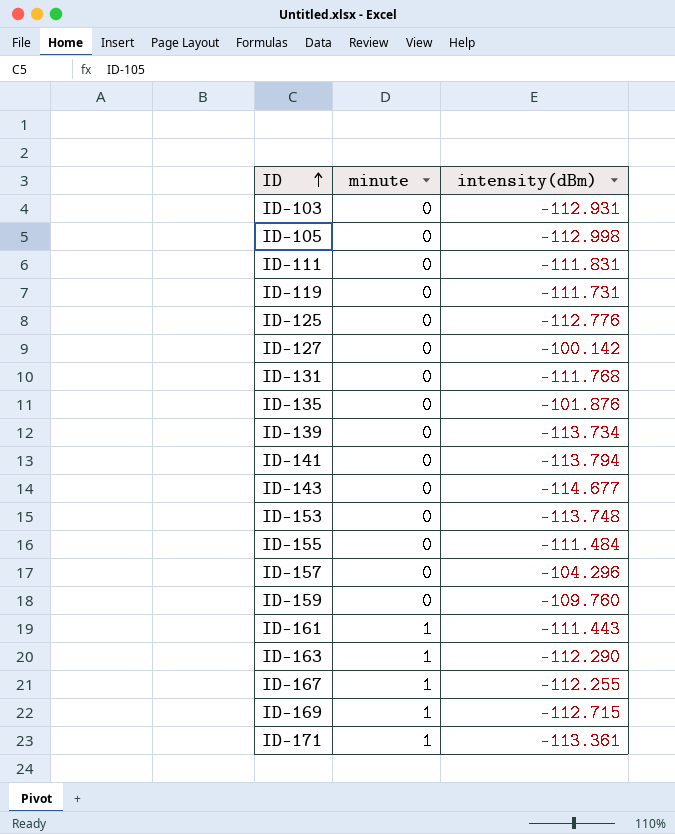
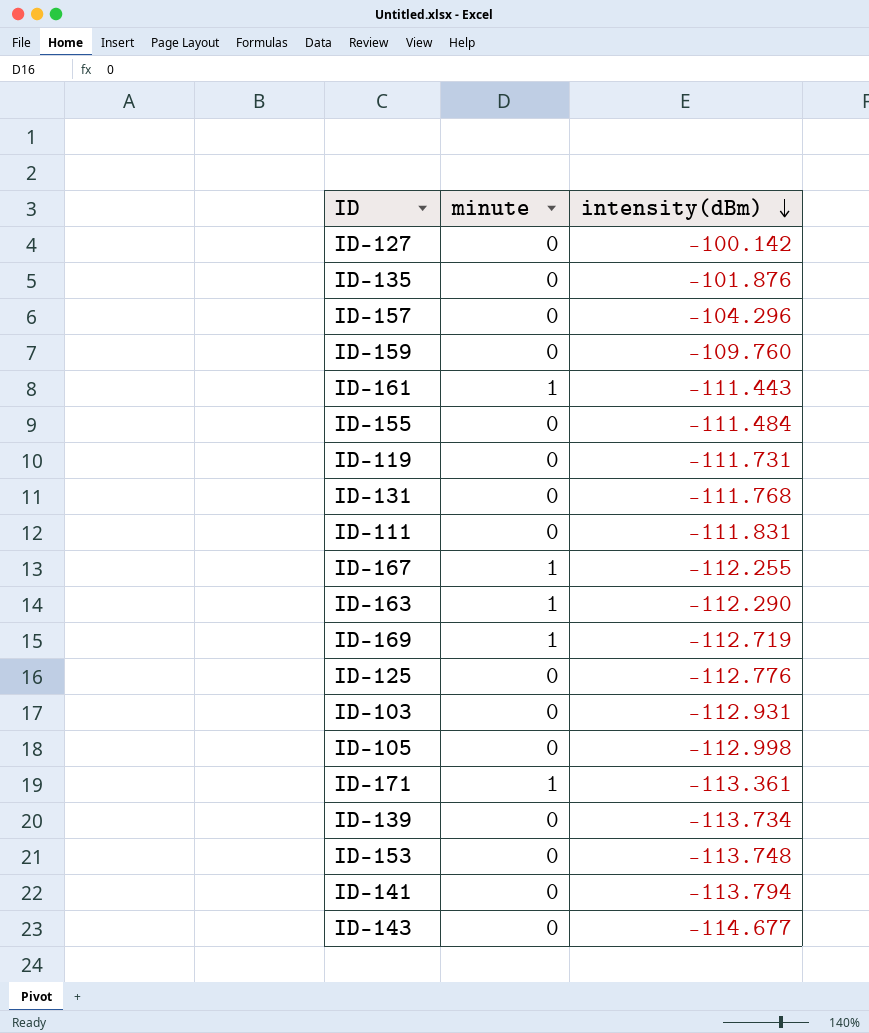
row order: ID ascending -> intensity(dBm) descending
ID-169 | intensity(dBm): -112.715 -> -112.719

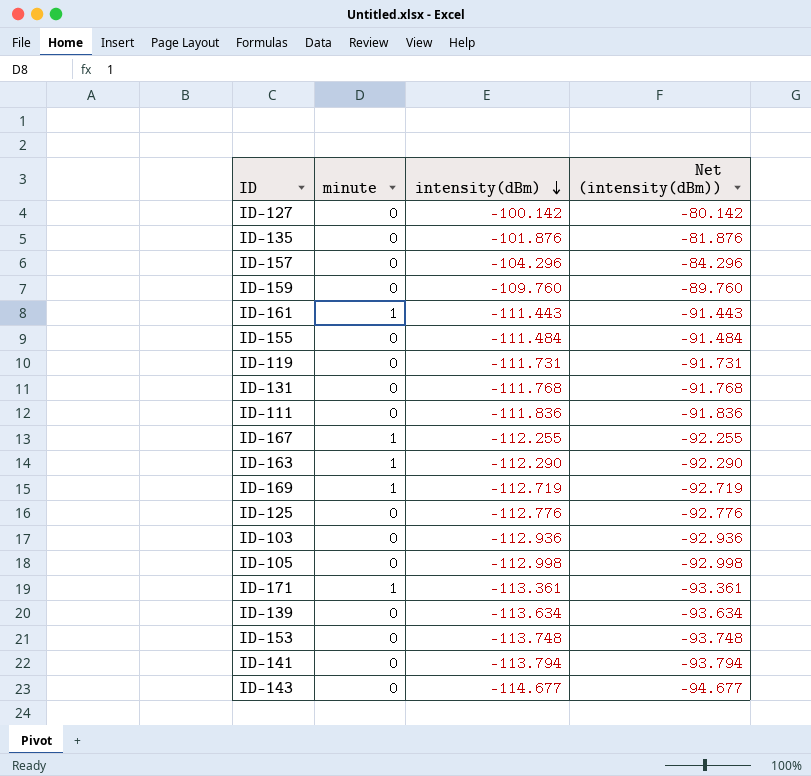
column Net (intensity(dBm)) | formula: none -> [intensity(dBm)] + 20
ID-111 | intensity(dBm): -111.831 -> -111.836
ID-103 | intensity(dBm): -112.931 -> -112.936
ID-139 | intensity(dBm): -113.734 -> -113.634

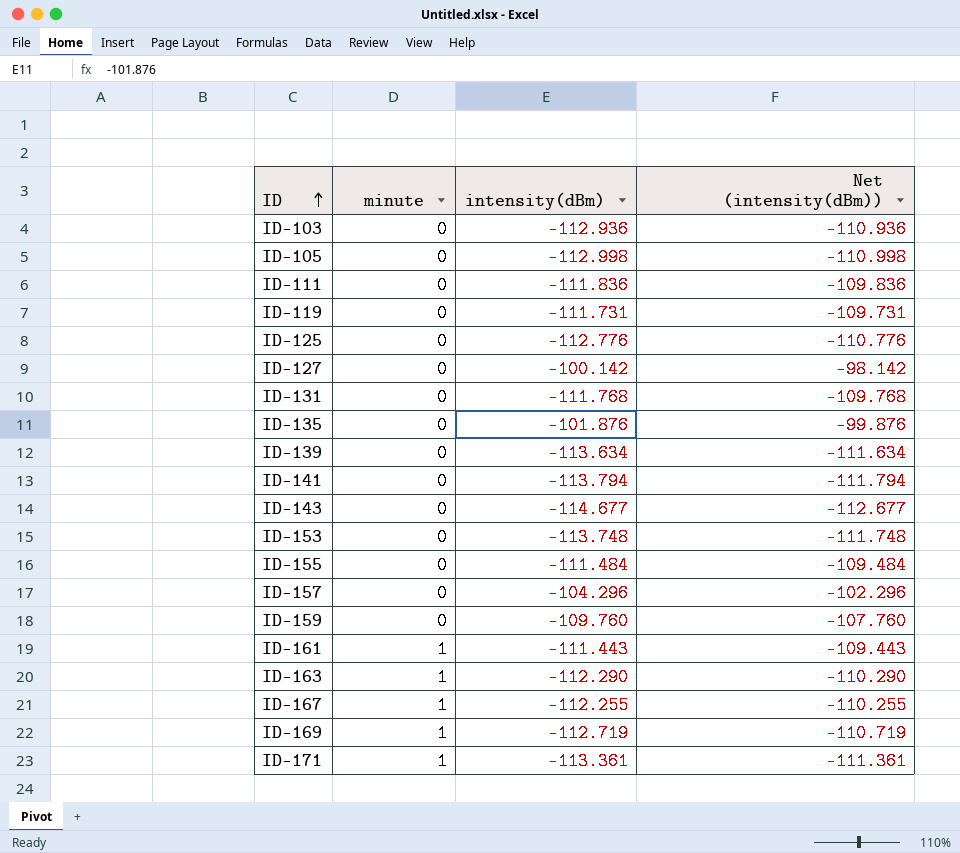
row order: intensity(dBm) descending -> ID ascending
column Net (intensity(dBm)) | formula: [intensity(dBm)] + 20 -> [intensity(dBm)] + 2

